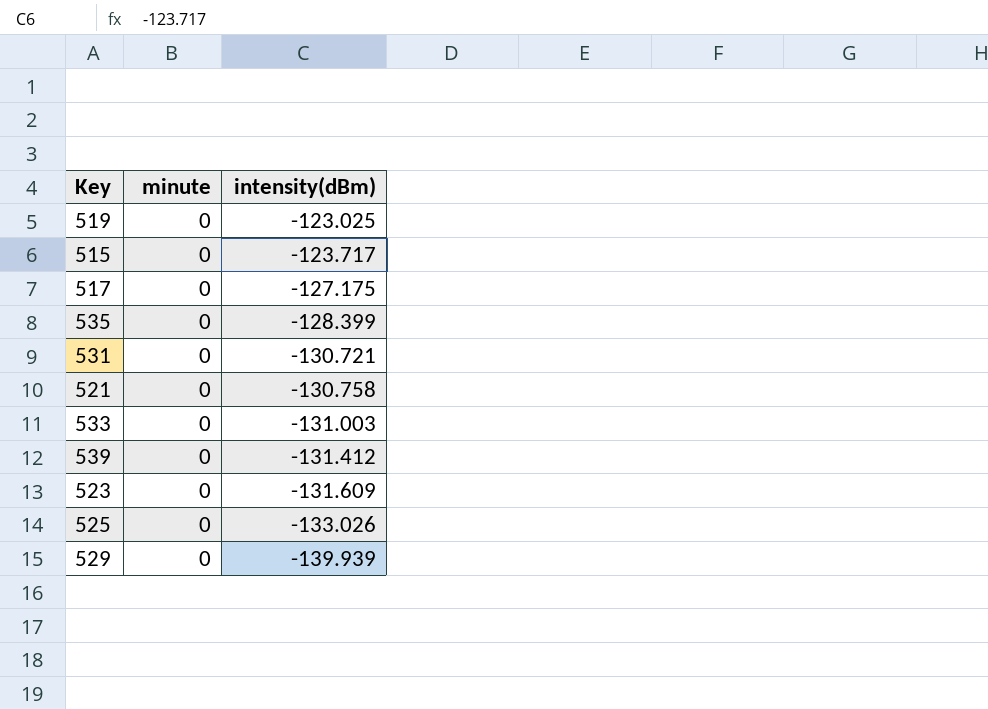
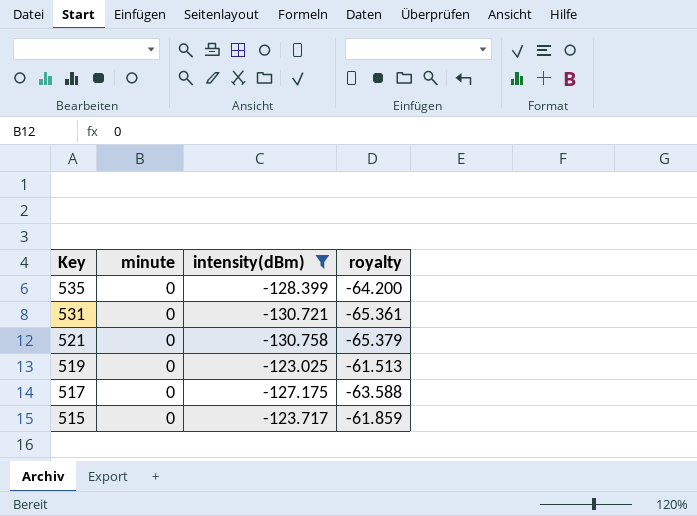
filter: none -> intensity(dBm) >= -130.758
row order: intensity(dBm) descending -> Key descending
column royalty | formula: none -> [intensity(dBm)] * 0.5

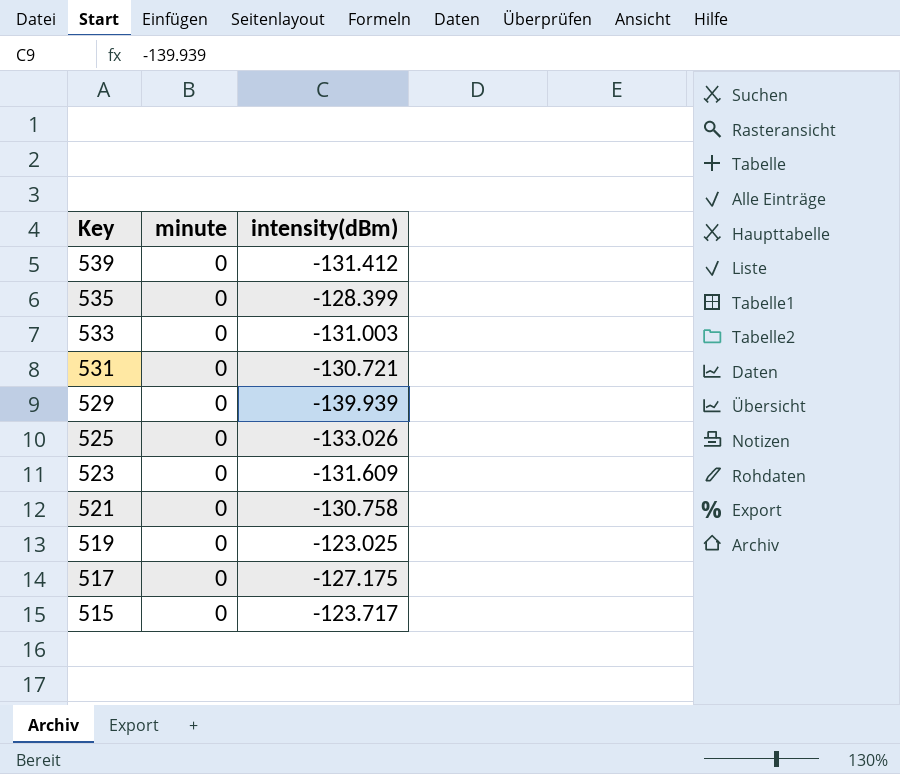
filter: intensity(dBm) >= -130.758 -> none
column royalty | formula: [intensity(dBm)] * 0.5 -> none

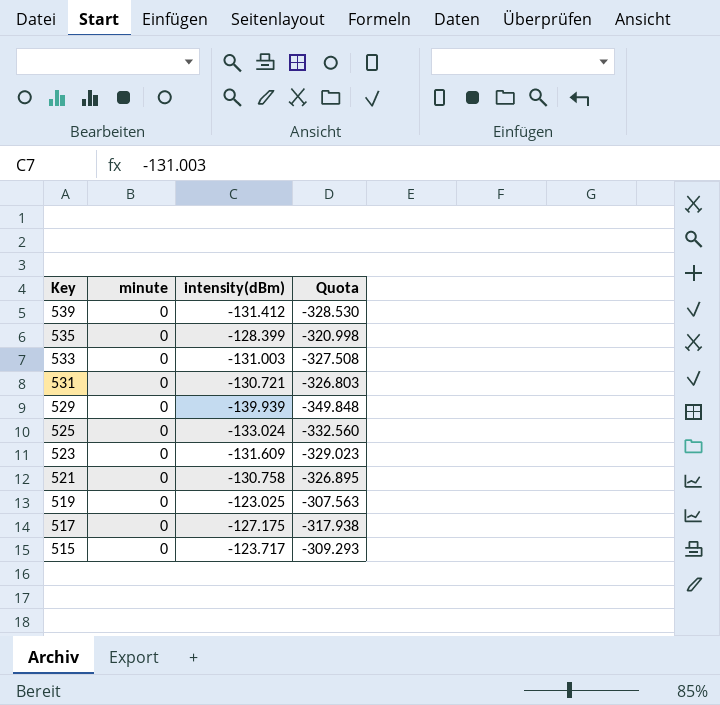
column Quota | formula: none -> [intensity(dBm)] * 2.5
525 | intensity(dBm): -133.026 -> -133.024

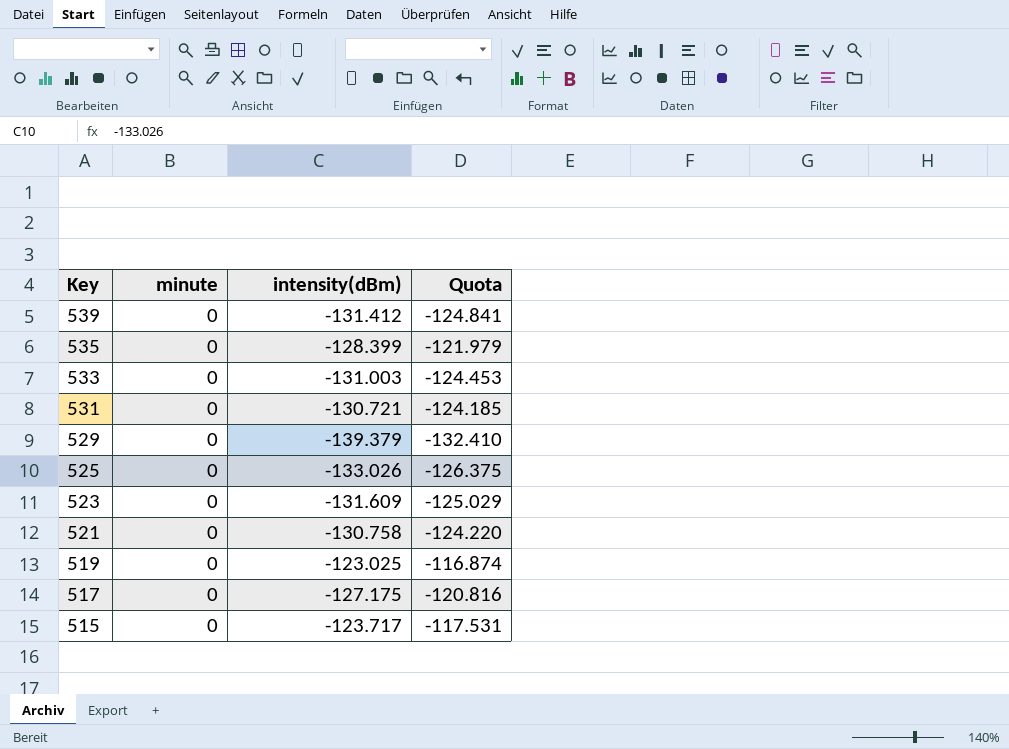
column Quota | formula: [intensity(dBm)] * 2.5 -> [intensity(dBm)] * 0.95
529 | intensity(dBm): -139.939 -> -139.379
525 | intensity(dBm): -133.024 -> -133.026

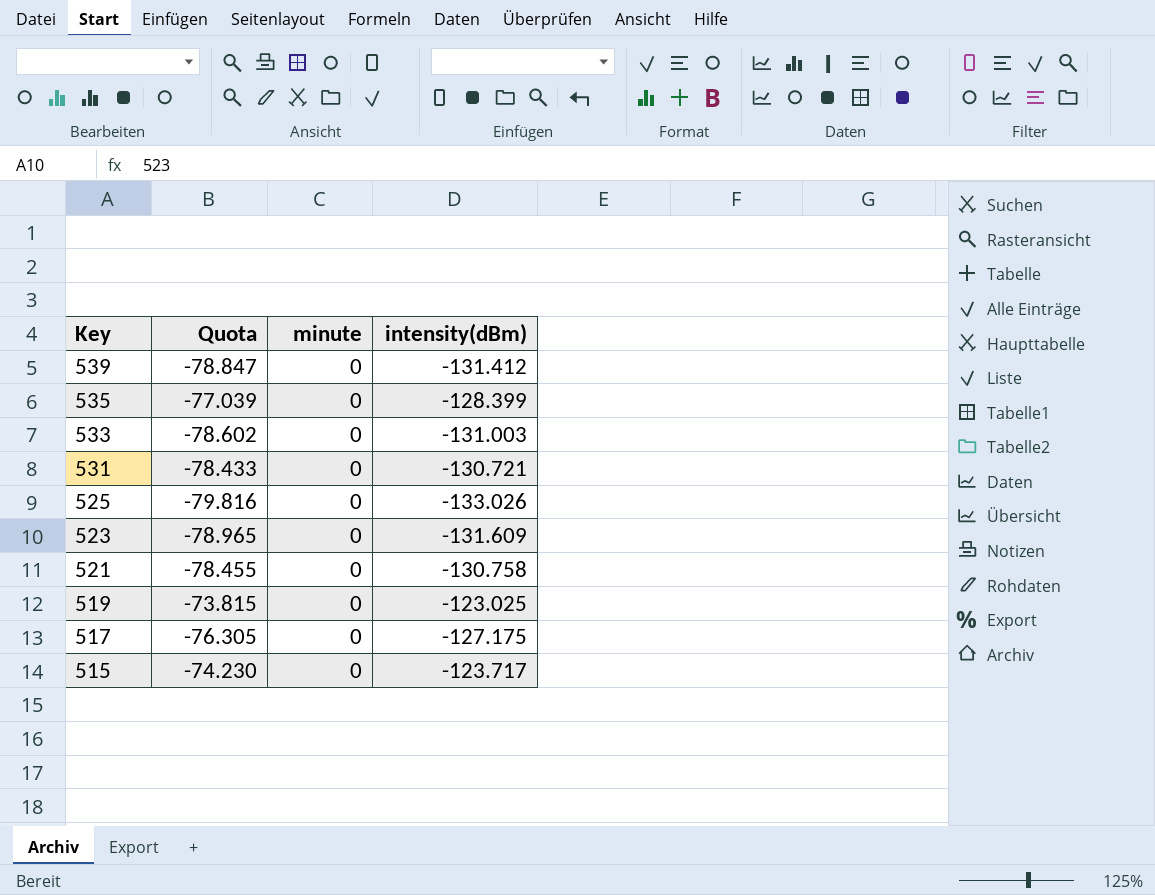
column Quota | formula: [intensity(dBm)] * 0.95 -> [intensity(dBm)] * 0.6
column Quota | position: 4 -> 2
row 529: 0 | -139.379 | -132.410 -> none

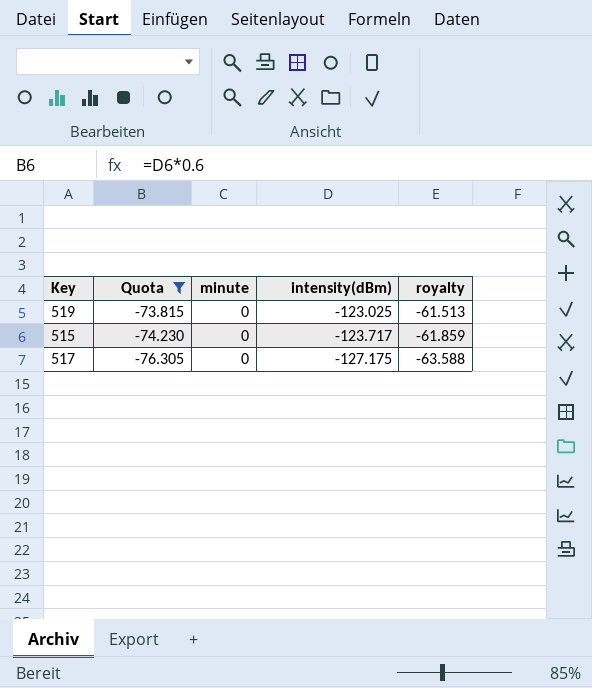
filter: none -> Quota >= -76.305
row order: Key descending -> Quota descending
column royalty | formula: none -> [intensity(dBm)] * 0.5

